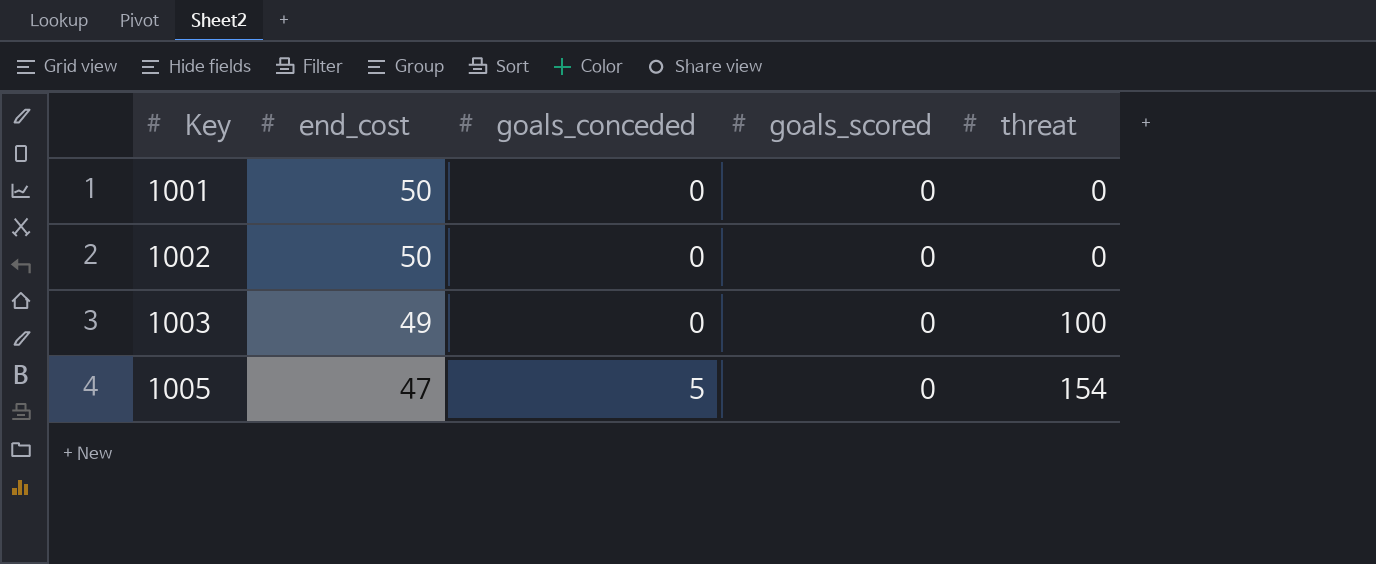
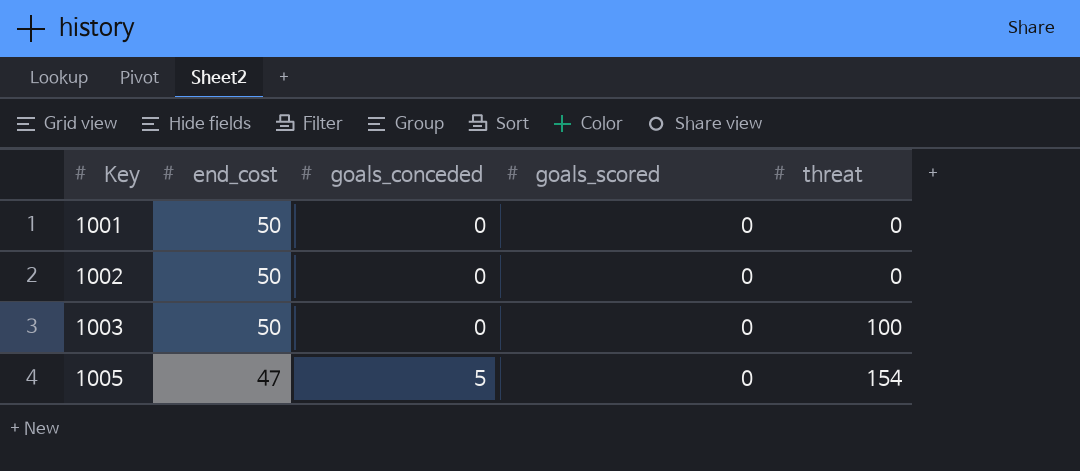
1003 | end_cost: 49 -> 50

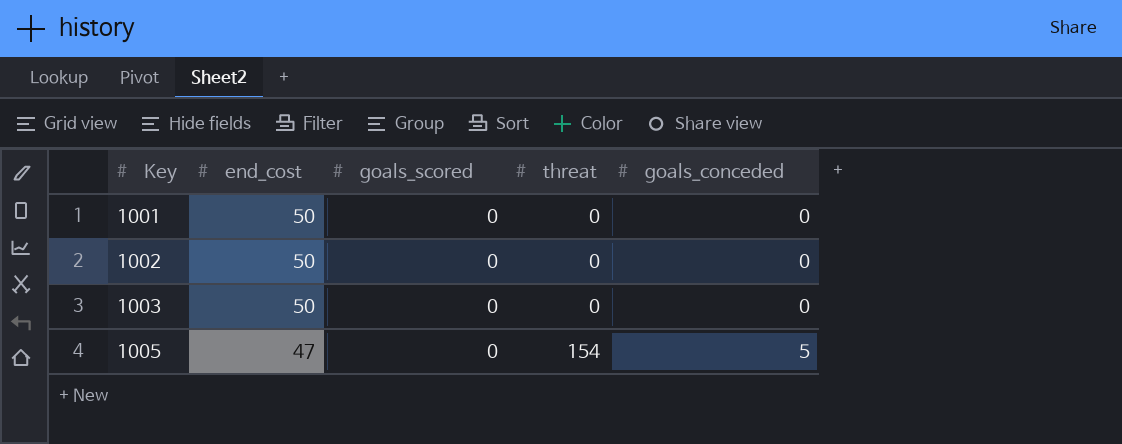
column goals_conceded | position: 3 -> 5
1003 | threat: 100 -> 0

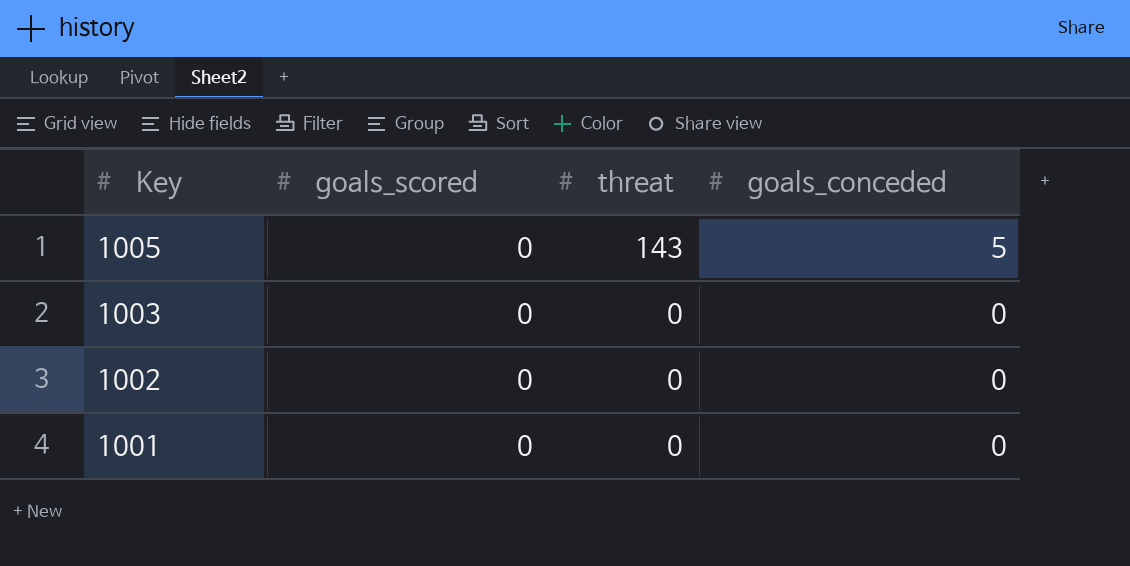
row order: Key ascending -> Key descending
column end_cost | position: 2 -> none
1005 | threat: 154 -> 143

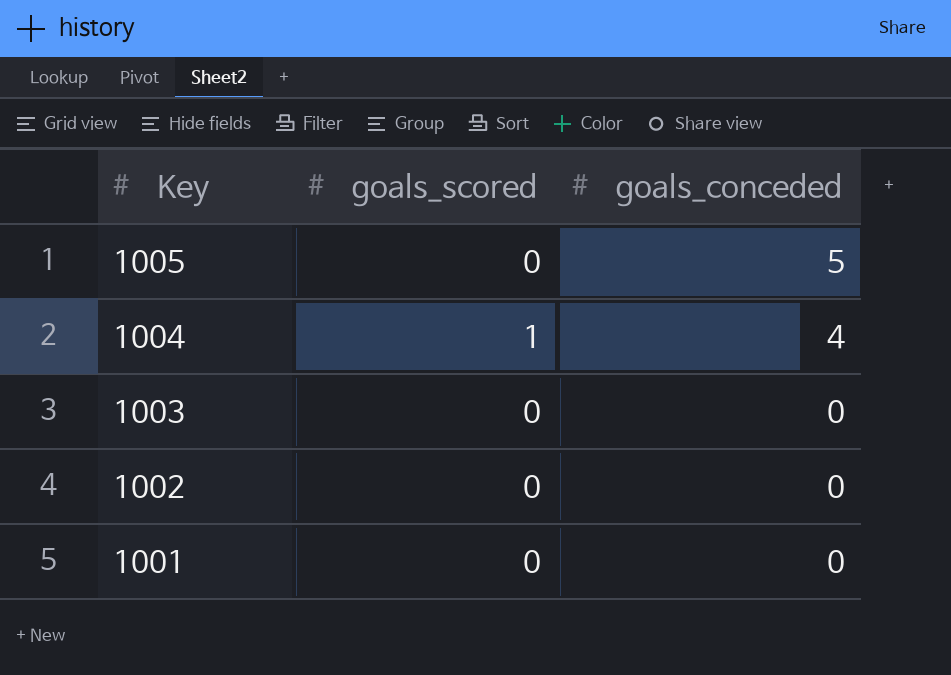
column threat | position: 3 -> none
row 1004: none -> 1 | 4

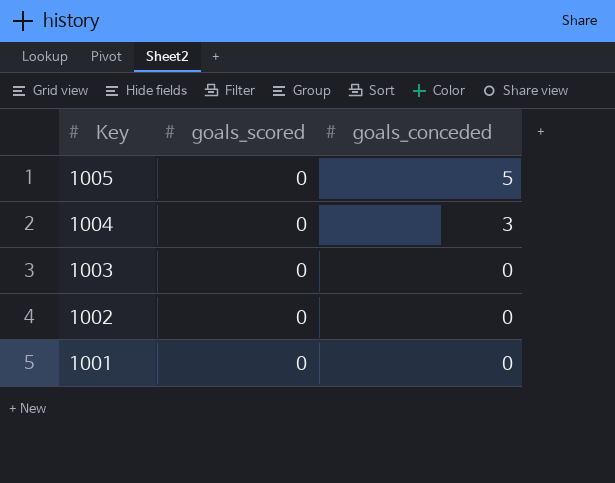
1004 | goals_scored: 1 -> 0
1004 | goals_conceded: 4 -> 3

